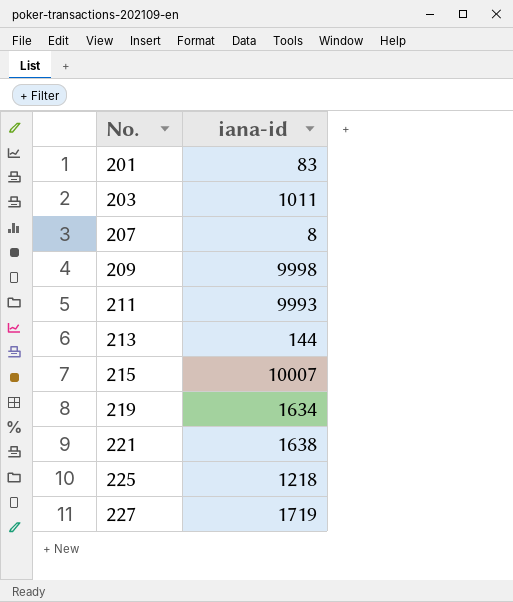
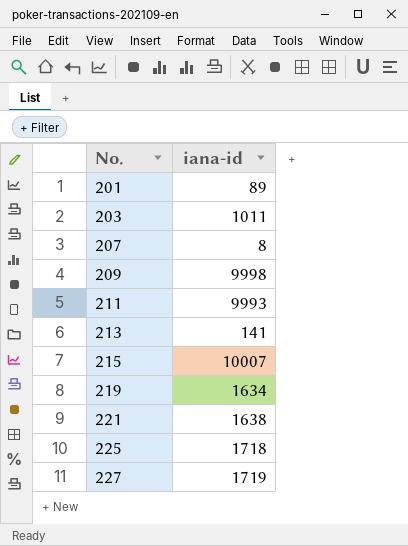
201 | iana-id: 83 -> 89
213 | iana-id: 144 -> 141
225 | iana-id: 1218 -> 1718

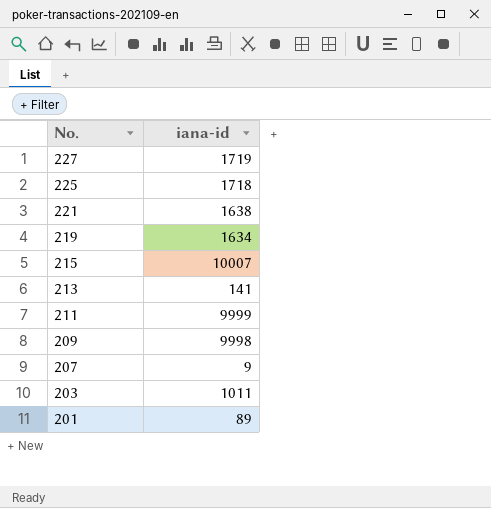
row order: No. ascending -> No. descending
211 | iana-id: 9993 -> 9999
207 | iana-id: 8 -> 9

